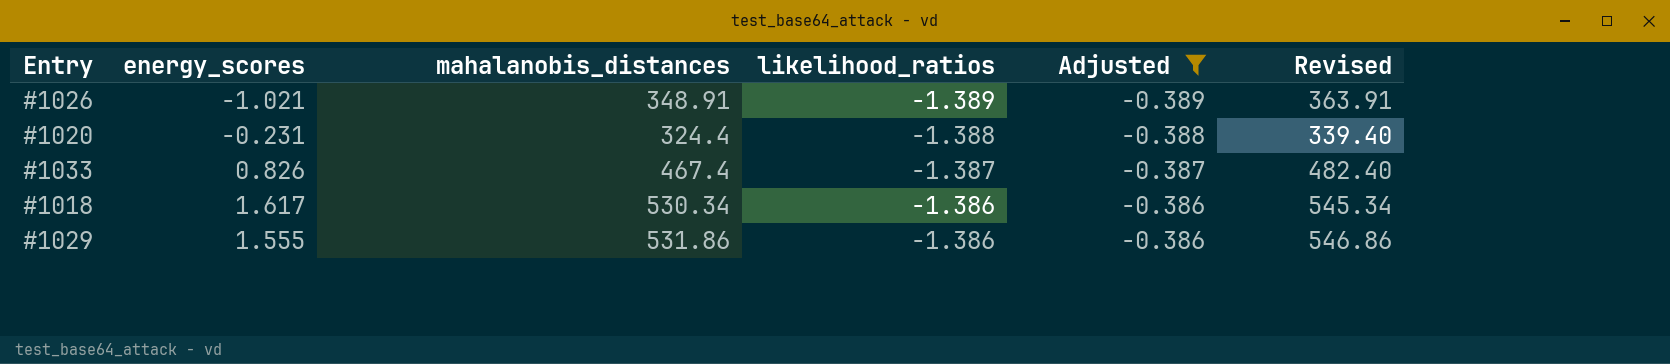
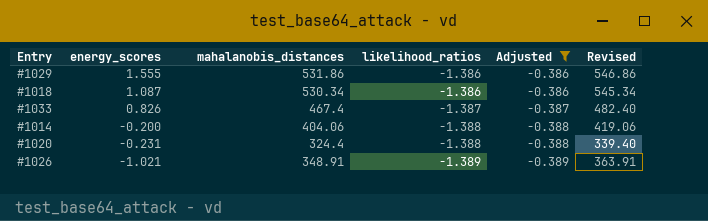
row order: likelihood_ratios ascending -> energy_scores descending
#1018 | energy_scores: 1.617 -> 1.087
row #1014: none -> -0.200 | 404.06 | -1.388 | -0.388 | 419.06

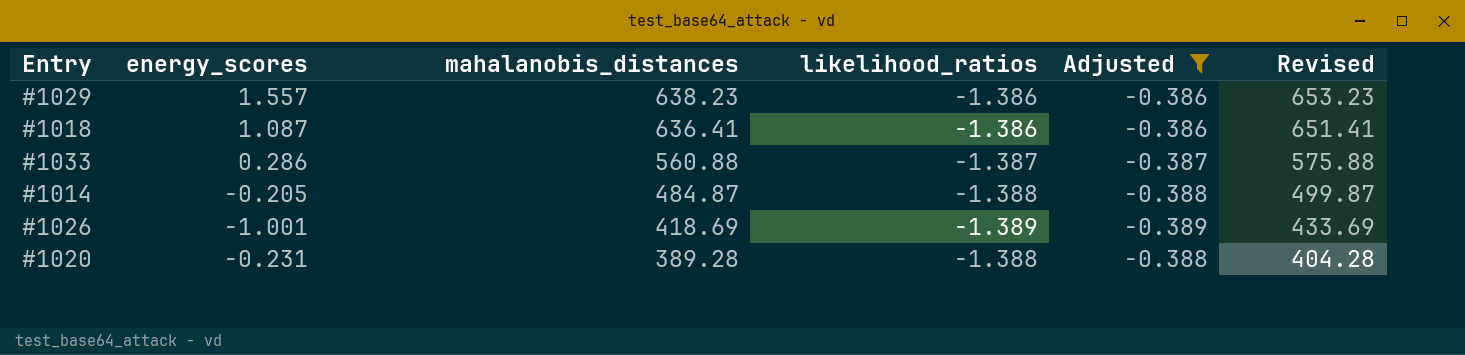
row order: energy_scores descending -> mahalanobis_distances descending
#1029 | energy_scores: 1.555 -> 1.557
#1029 | mahalanobis_distances: 531.86 -> 638.23
#1029 | Revised: 546.86 -> 653.23
#1018 | mahalanobis_distances: 530.34 -> 636.41
#1018 | Revised: 545.34 -> 651.41
#1033 | energy_scores: 0.826 -> 0.286
#1033 | mahalanobis_distances: 467.4 -> 560.88
#1033 | Revised: 482.40 -> 575.88
#1014 | energy_scores: -0.200 -> -0.205
#1014 | mahalanobis_distances: 404.06 -> 484.87
#1014 | Revised: 419.06 -> 499.87
#1026 | energy_scores: -1.021 -> -1.001
#1026 | mahalanobis_distances: 348.91 -> 418.69
#1026 | Revised: 363.91 -> 433.69
#1020 | mahalanobis_distances: 324.4 -> 389.28
#1020 | Revised: 339.40 -> 404.28

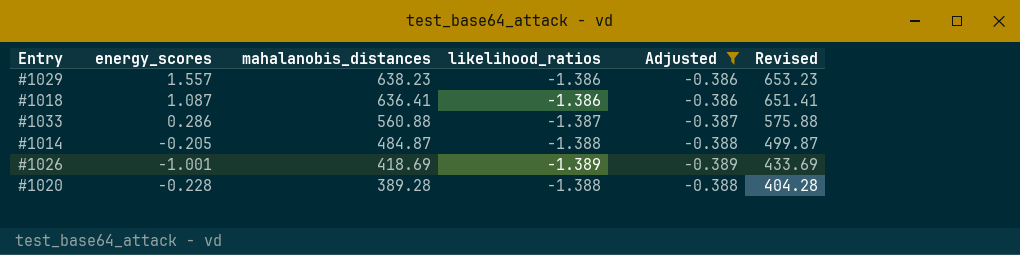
#1020 | energy_scores: -0.231 -> -0.228

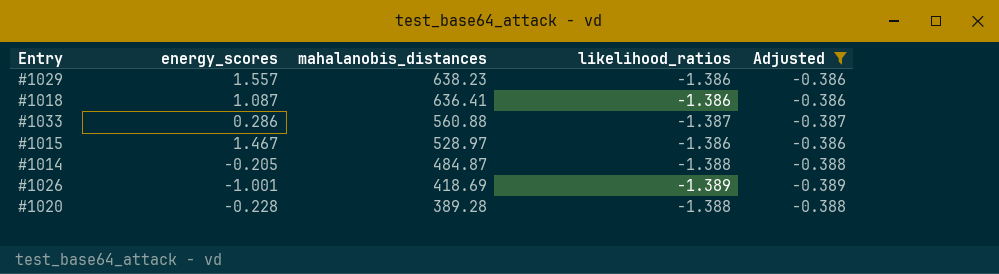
column Revised | formula: [mahalanobis_distances] + 15 -> none
row #1015: none -> 1.467 | 528.97 | -1.386 | -0.386

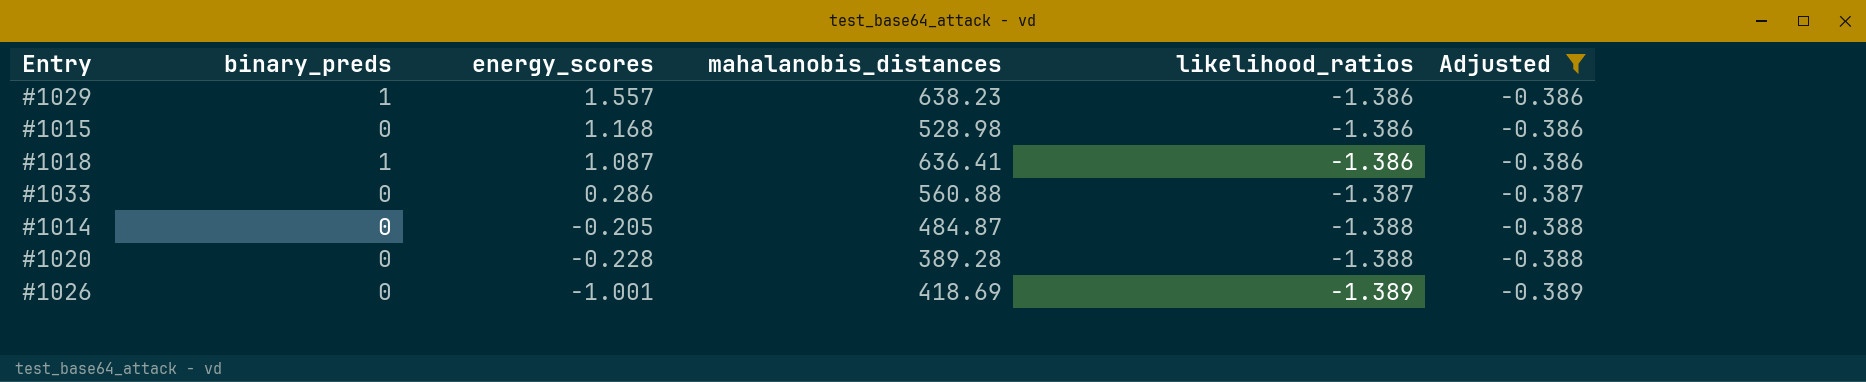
row order: mahalanobis_distances descending -> energy_scores descending
column binary_preds | position: none -> 2
#1015 | energy_scores: 1.467 -> 1.168
#1015 | mahalanobis_distances: 528.97 -> 528.98

